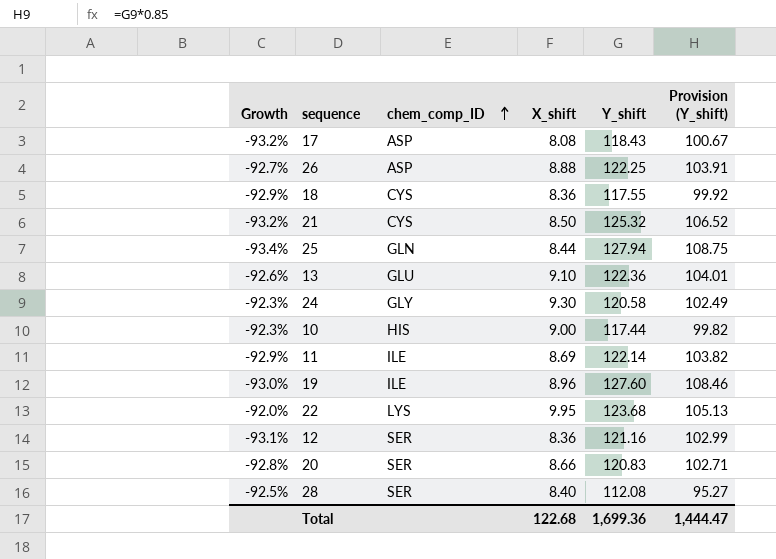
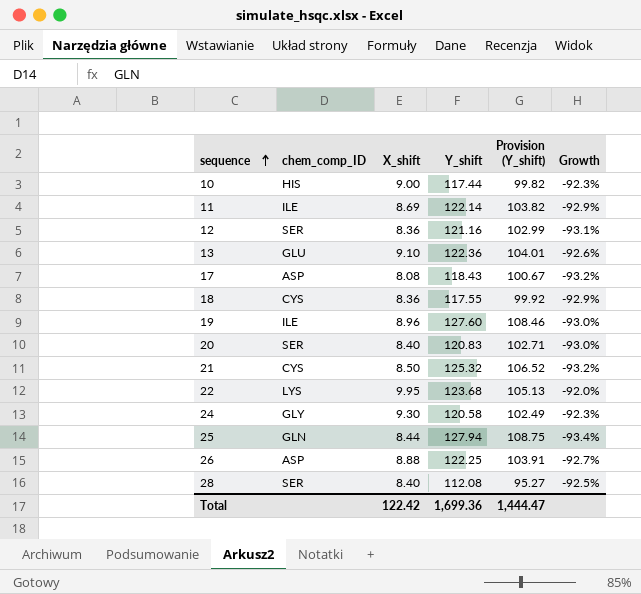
row order: chem_comp_ID ascending -> sequence ascending
column Growth | position: 1 -> 6
20 | X_shift: 8.66 -> 8.40
20 | Growth: -92.8% -> -93.0%
Total | X_shift: 122.68 -> 122.42

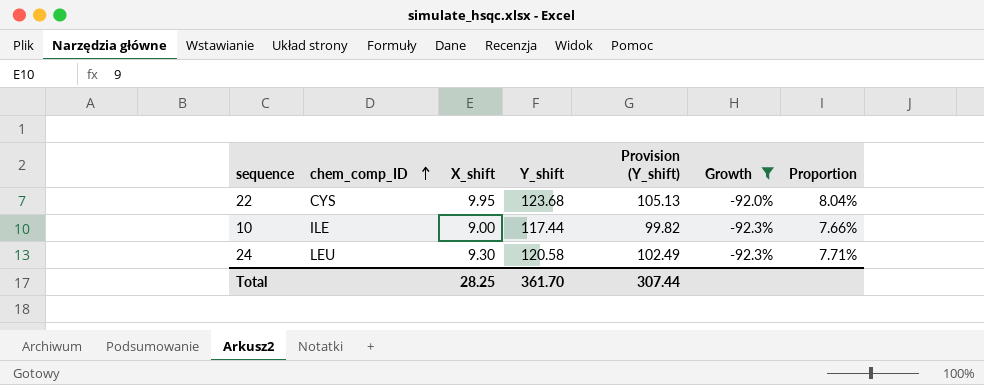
filter: none -> Growth >= -92.3%
row order: sequence ascending -> chem_comp_ID ascending
column Proportion | formula: none -> [X_shift] / [Y_shift]
22 | chem_comp_ID: LYS -> CYS
10 | chem_comp_ID: HIS -> ILE
24 | chem_comp_ID: GLY -> LEU
Total | X_shift: 122.42 -> 28.25
Total | Y_shift: 1,699.36 -> 361.70
Total | Provision (Y_shift): 1,444.47 -> 307.44

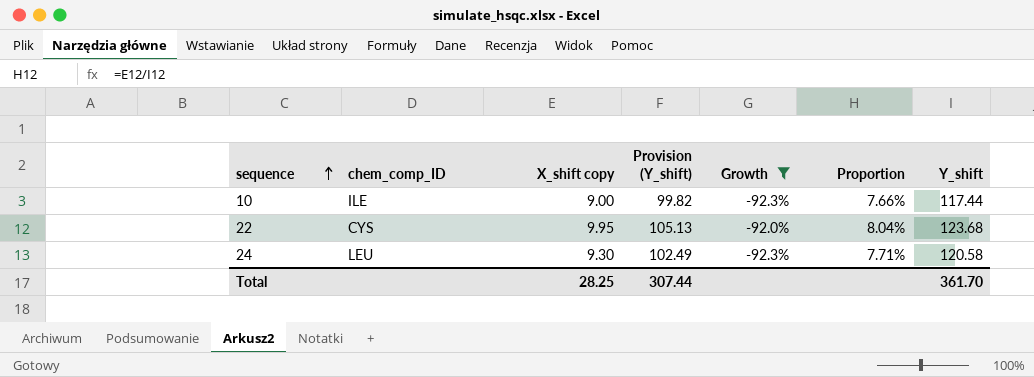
row order: chem_comp_ID ascending -> sequence ascending
column name: X_shift -> X_shift copy
column Y_shift | position: 4 -> 7

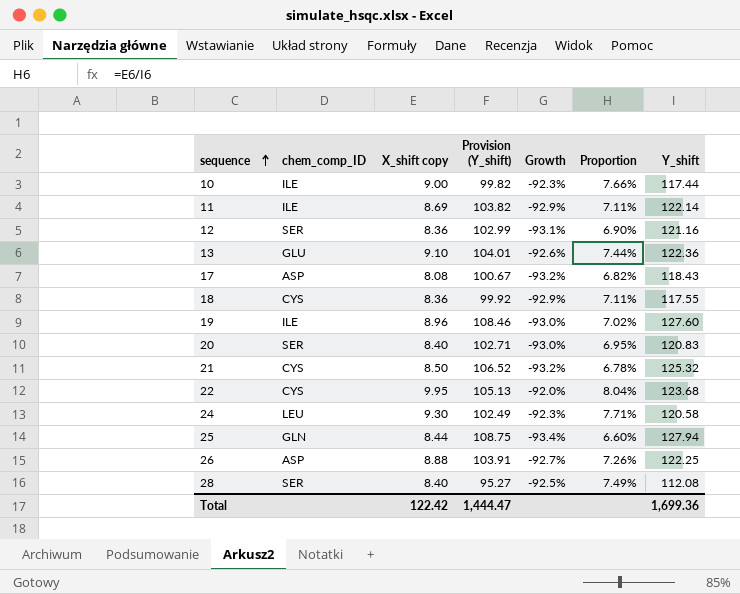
filter: Growth >= -92.3% -> none
Total | X_shift copy: 28.25 -> 122.42
Total | Provision (Y_shift): 307.44 -> 1,444.47
Total | Y_shift: 361.70 -> 1,699.36

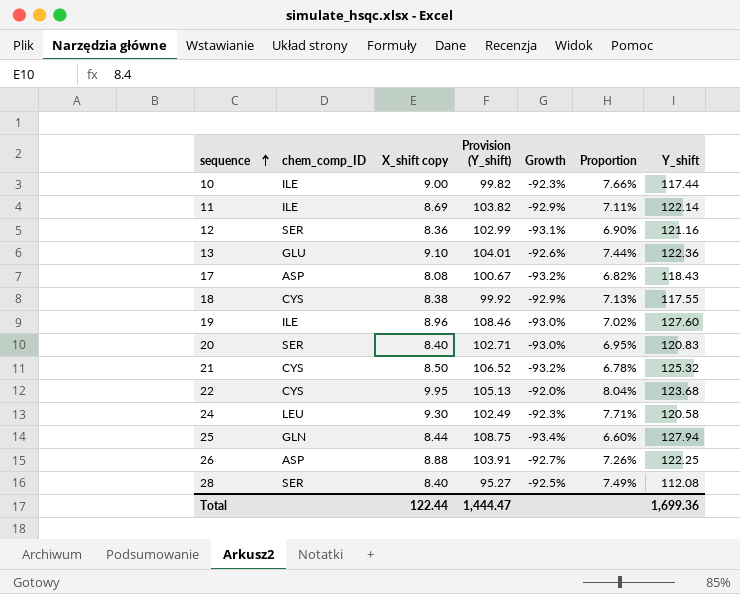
18 | X_shift copy: 8.36 -> 8.38
18 | Proportion: 7.11% -> 7.13%
Total | X_shift copy: 122.42 -> 122.44

